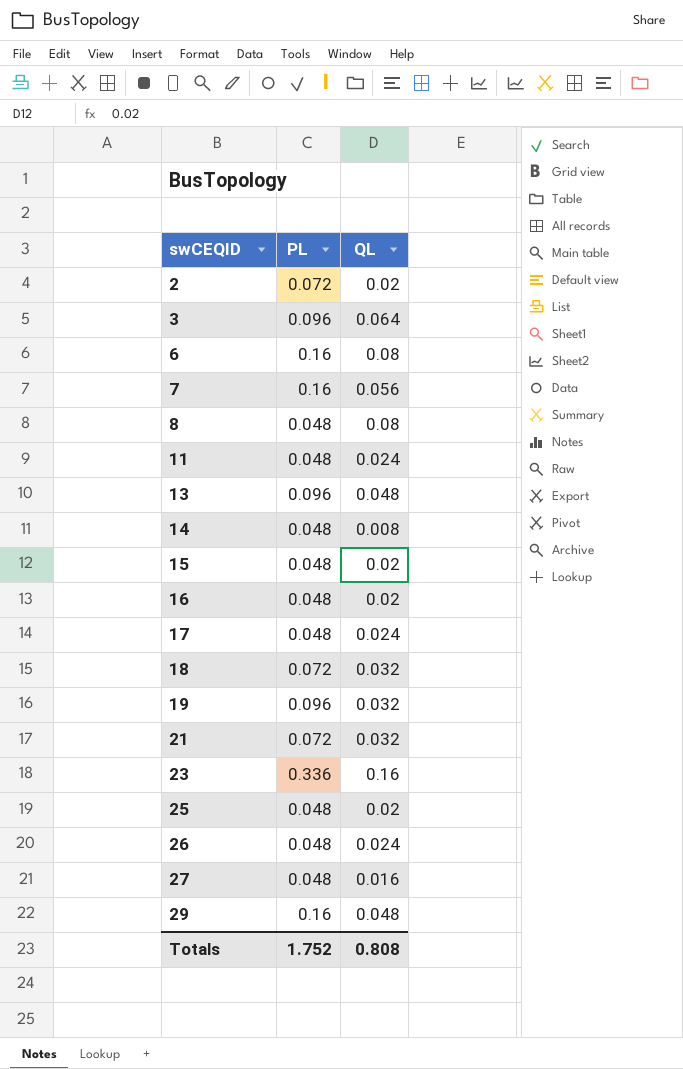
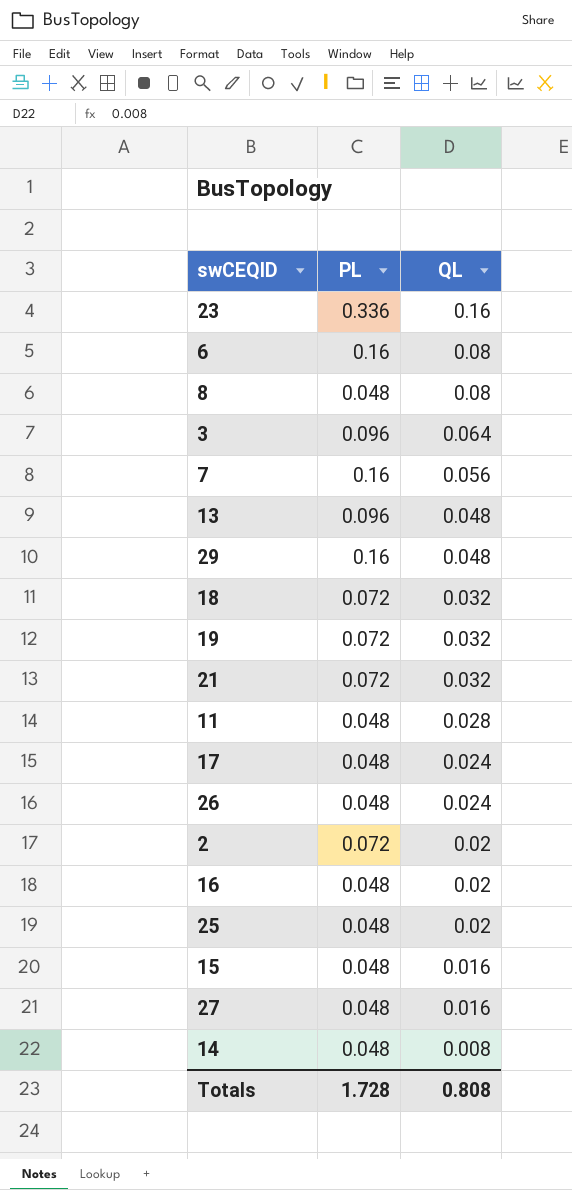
row order: swCEQID ascending -> QL descending
19 | PL: 0.096 -> 0.072
11 | QL: 0.024 -> 0.028
15 | QL: 0.02 -> 0.016
Totals | PL: 1.752 -> 1.728

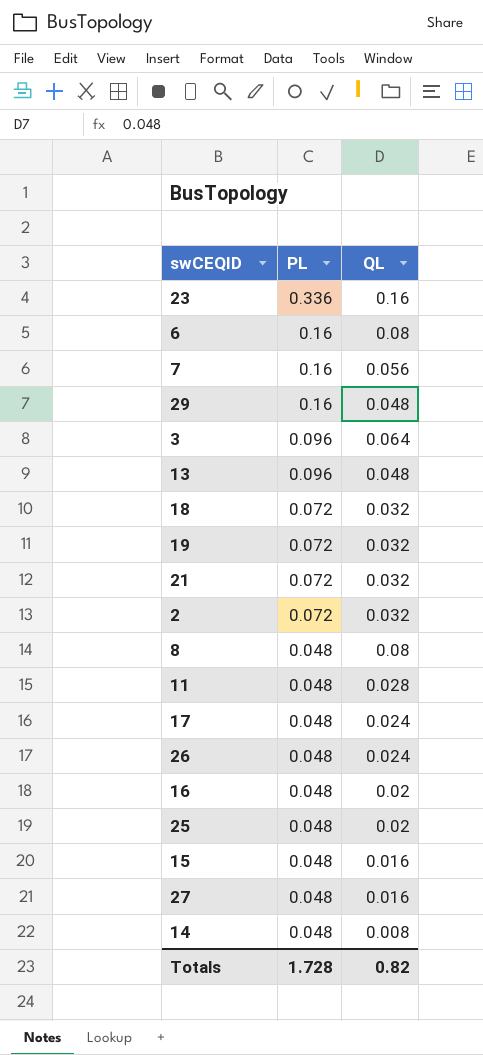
row order: QL descending -> PL descending
2 | QL: 0.02 -> 0.032
Totals | QL: 0.808 -> 0.82

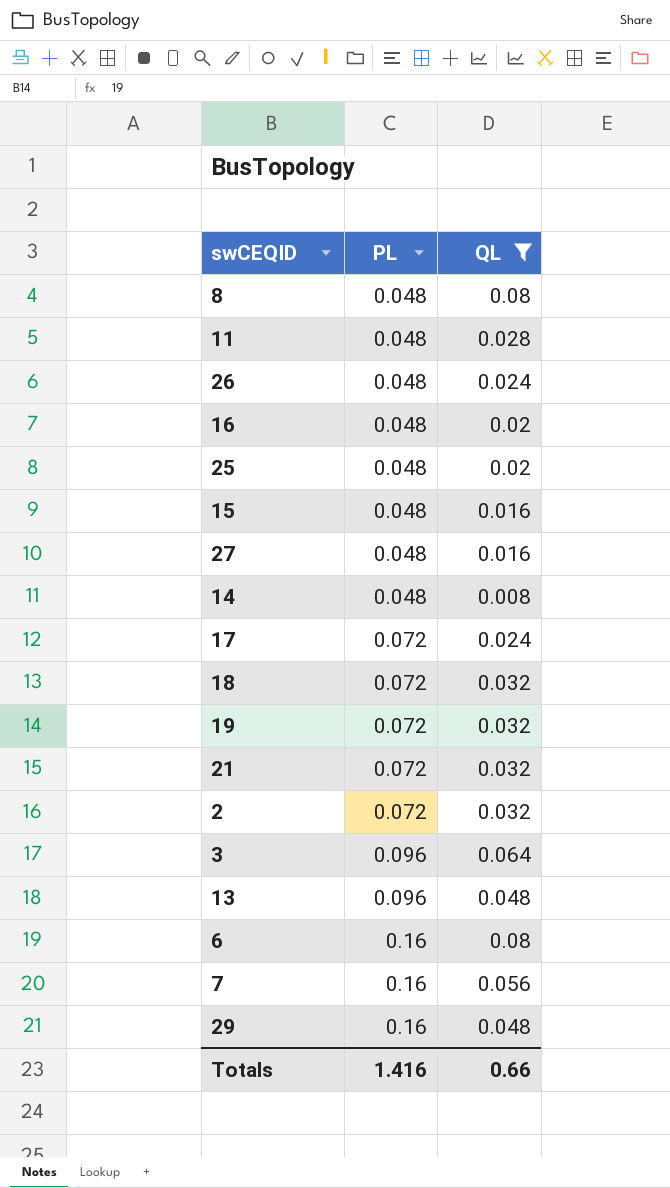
filter: none -> QL != 0.16
row order: PL descending -> PL ascending
17 | PL: 0.048 -> 0.072
Totals | PL: 1.728 -> 1.416
Totals | QL: 0.82 -> 0.66

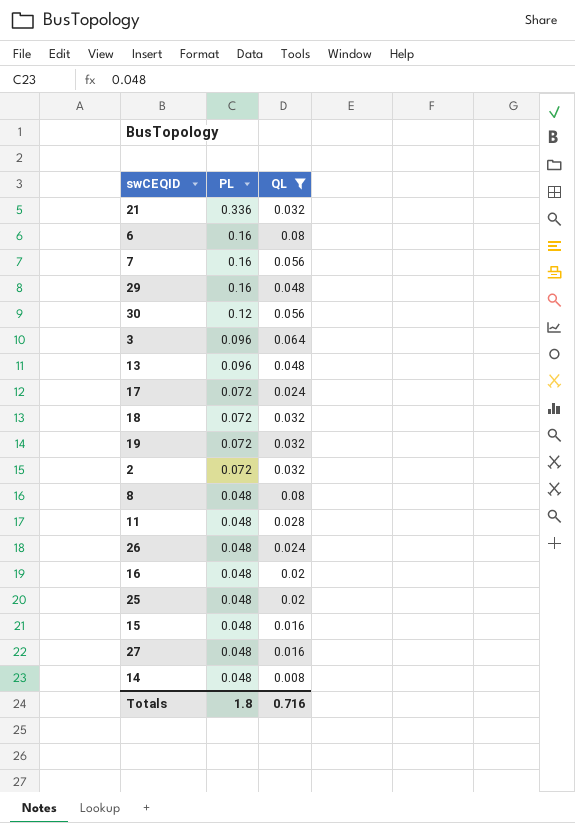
row order: PL ascending -> PL descending
21 | PL: 0.072 -> 0.336
row 30: none -> 0.12 | 0.056
Totals | PL: 1.416 -> 1.8
Totals | QL: 0.66 -> 0.716

